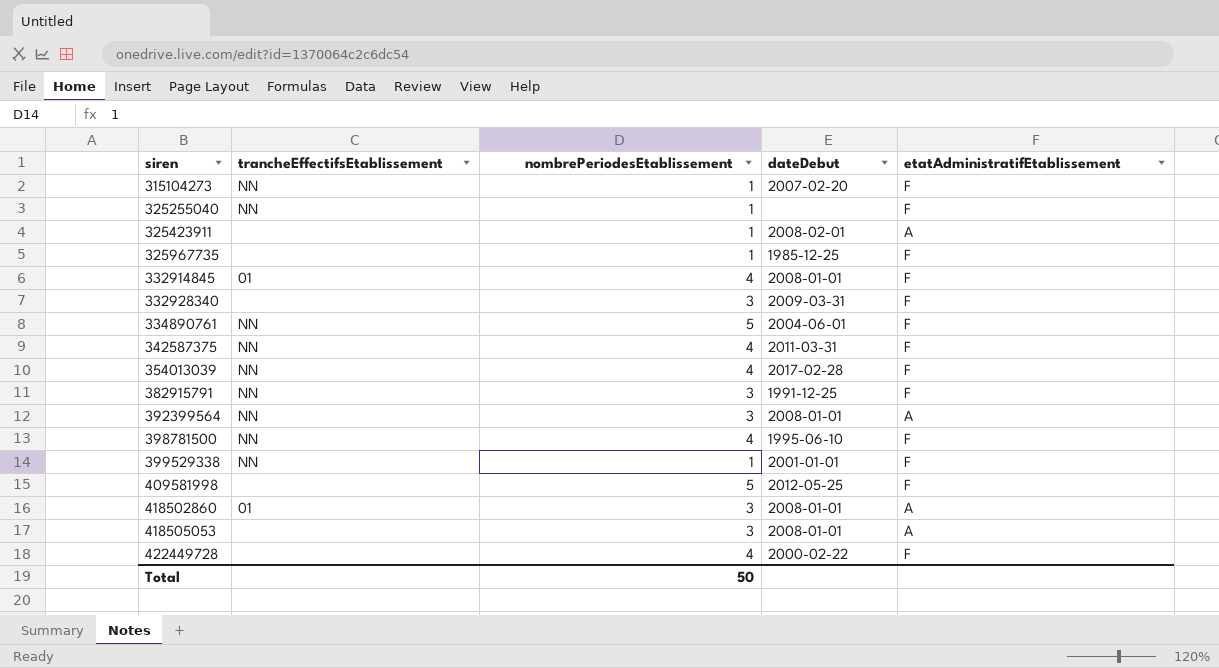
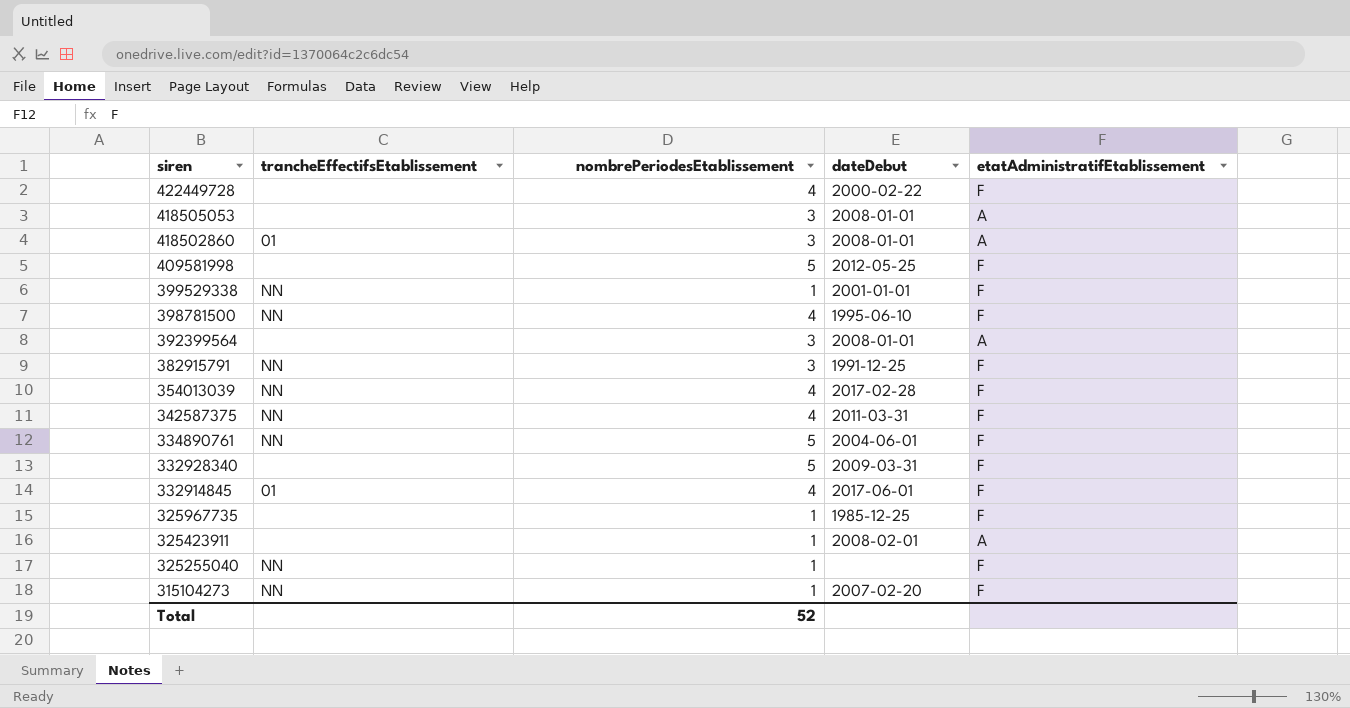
row order: siren ascending -> siren descending
392399564 | trancheEffectifsEtablissement: NN -> none
332928340 | nombrePeriodesEtablissement: 3 -> 5
332914845 | dateDebut: 2008-01-01 -> 2017-06-01
Total | nombrePeriodesEtablissement: 50 -> 52

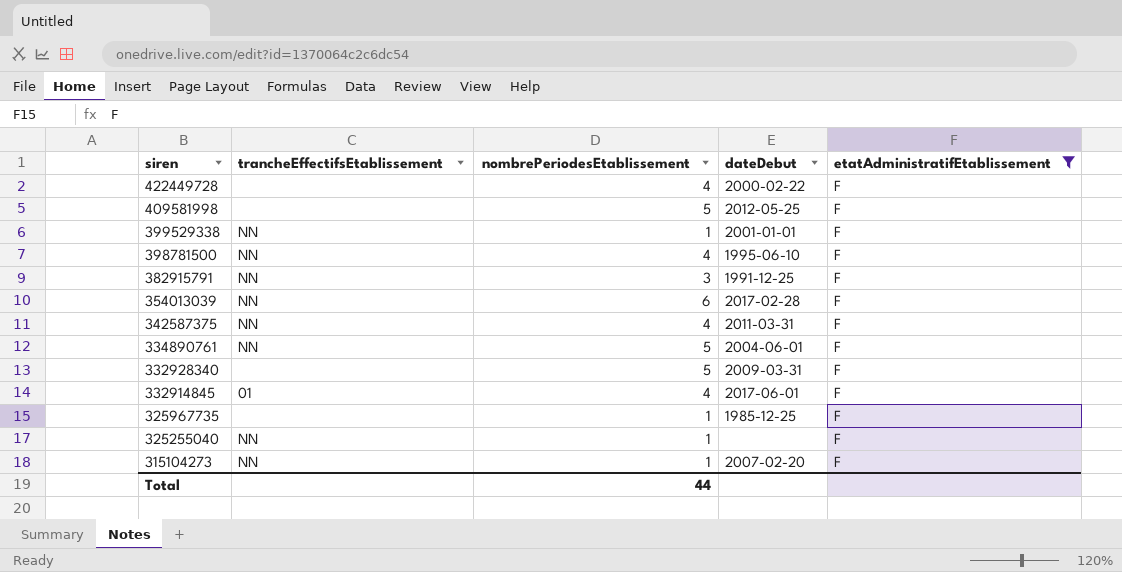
filter: none -> etatAdministratifEtablissement = F
354013039 | nombrePeriodesEtablissement: 4 -> 6
Total | nombrePeriodesEtablissement: 52 -> 44

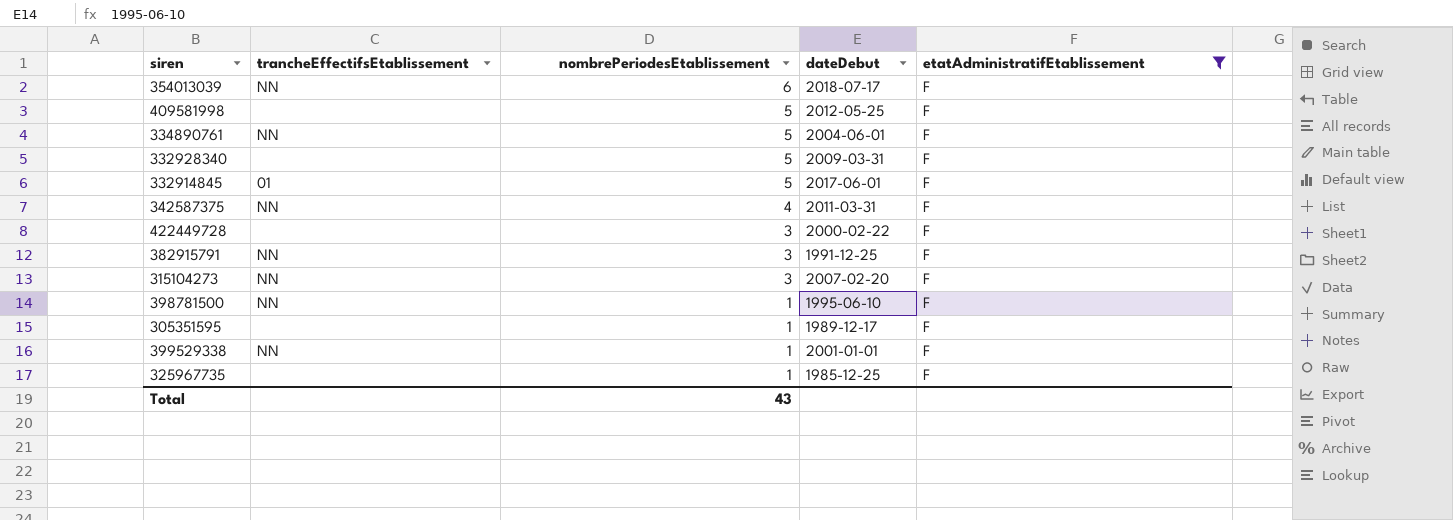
row order: siren descending -> nombrePeriodesEtablissement descending
row 325255040: NN | 1 | none | F -> none
354013039 | dateDebut: 2017-02-28 -> 2018-07-17
332914845 | nombrePeriodesEtablissement: 4 -> 5
422449728 | nombrePeriodesEtablissement: 4 -> 3
315104273 | nombrePeriodesEtablissement: 1 -> 3
398781500 | nombrePeriodesEtablissement: 4 -> 1
row 305351595: none -> none | 1 | 1989-12-17 | F
Total | nombrePeriodesEtablissement: 44 -> 43

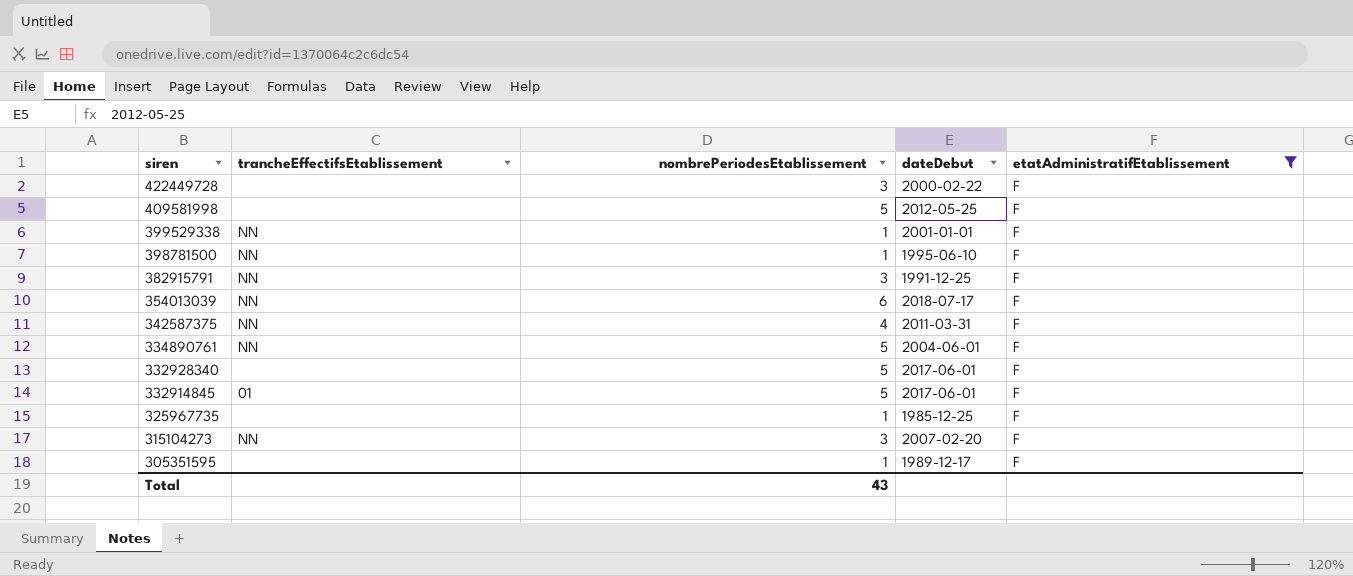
row order: nombrePeriodesEtablissement descending -> siren descending
332928340 | dateDebut: 2009-03-31 -> 2017-06-01

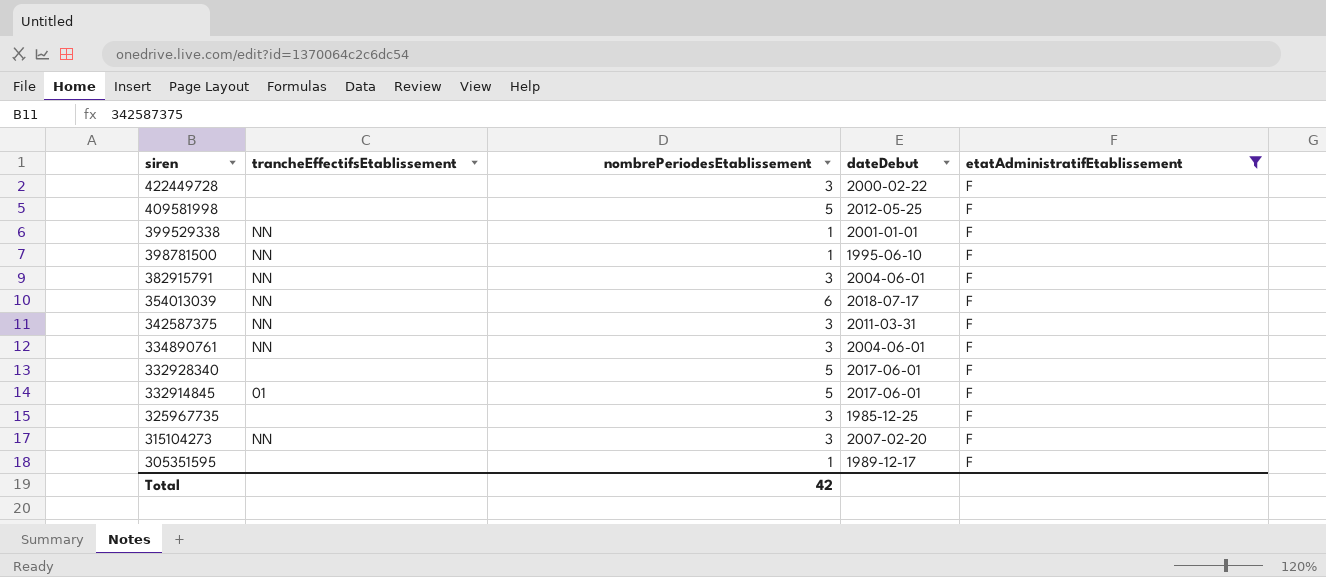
382915791 | dateDebut: 1991-12-25 -> 2004-06-01
342587375 | nombrePeriodesEtablissement: 4 -> 3
334890761 | nombrePeriodesEtablissement: 5 -> 3
325967735 | nombrePeriodesEtablissement: 1 -> 3
Total | nombrePeriodesEtablissement: 43 -> 42

